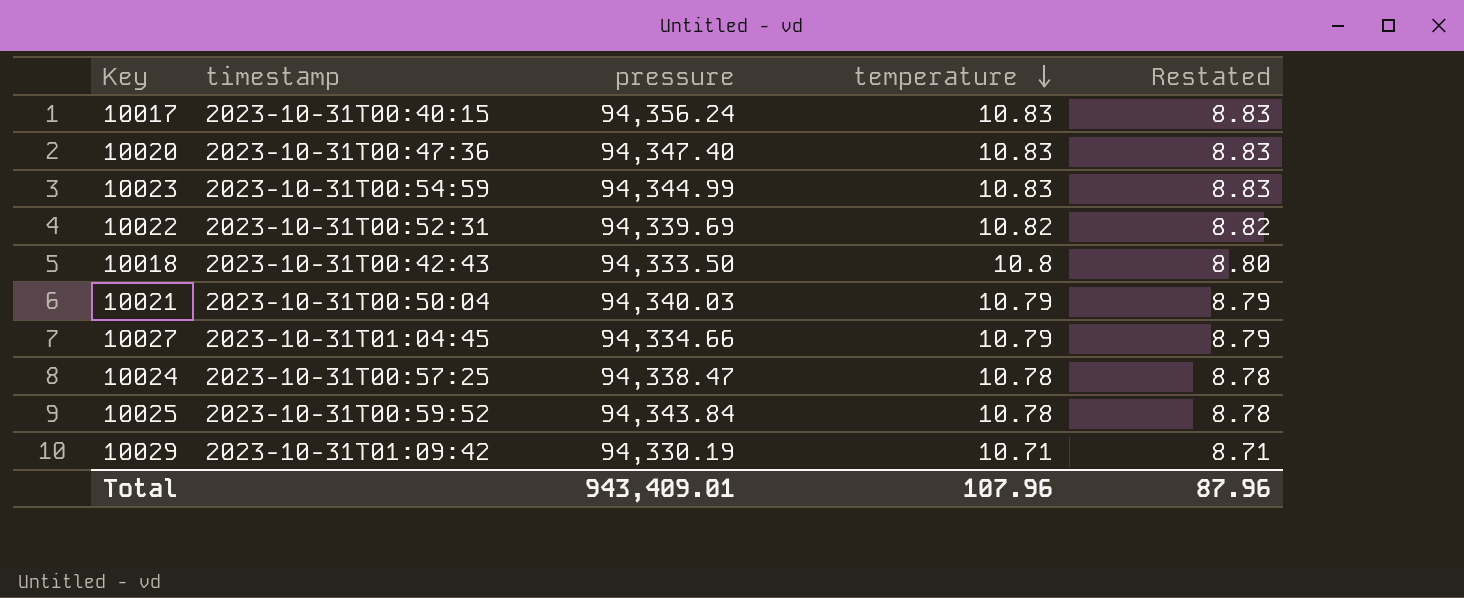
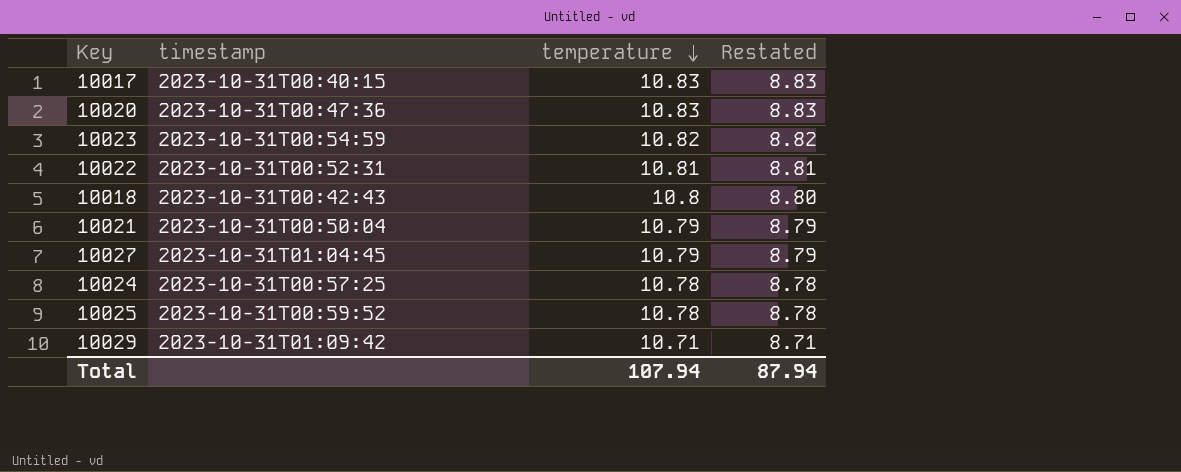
column pressure | position: 3 -> none
10023 | temperature: 10.83 -> 10.82
10023 | Restated: 8.83 -> 8.82
10022 | temperature: 10.82 -> 10.81
10022 | Restated: 8.82 -> 8.81
Total | temperature: 107.96 -> 107.94
Total | Restated: 87.96 -> 87.94

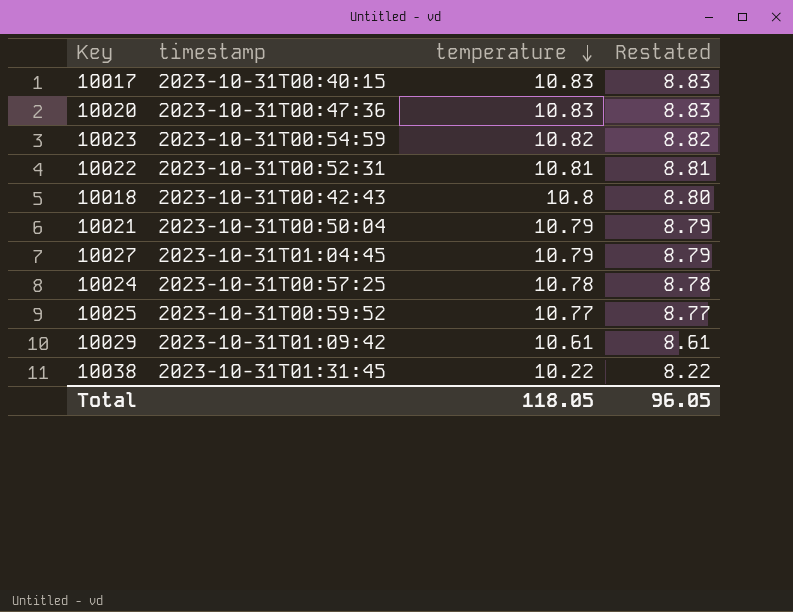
10025 | temperature: 10.78 -> 10.77
10025 | Restated: 8.78 -> 8.77
10029 | temperature: 10.71 -> 10.61
10029 | Restated: 8.71 -> 8.61
row 10038: none -> 2023-10-31T01:31:45 | 10.22 | 8.22
Total | temperature: 107.94 -> 118.05
Total | Restated: 87.94 -> 96.05

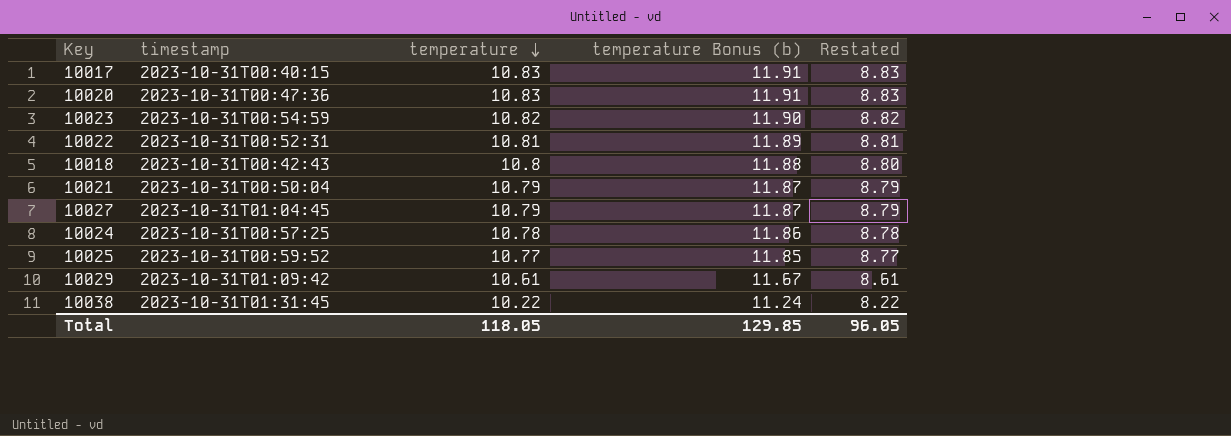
column temperature Bonus (b) | formula: none -> [temperature] * 1.1

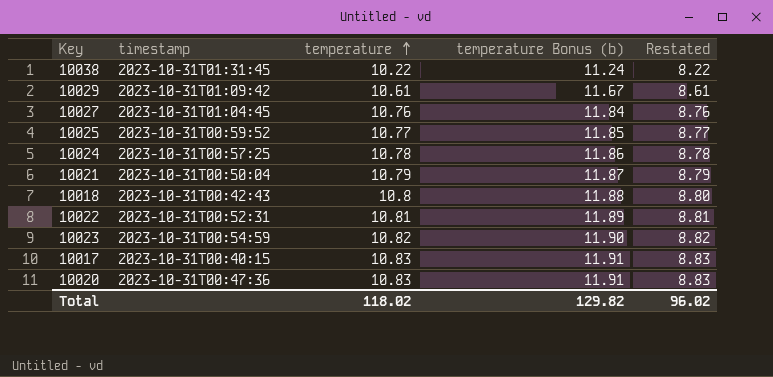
row order: temperature descending -> temperature ascending
10027 | temperature: 10.79 -> 10.76
10027 | temperature Bonus (b): 11.87 -> 11.84
10027 | Restated: 8.79 -> 8.76
Total | temperature: 118.05 -> 118.02
Total | temperature Bonus (b): 129.85 -> 129.82
Total | Restated: 96.05 -> 96.02

